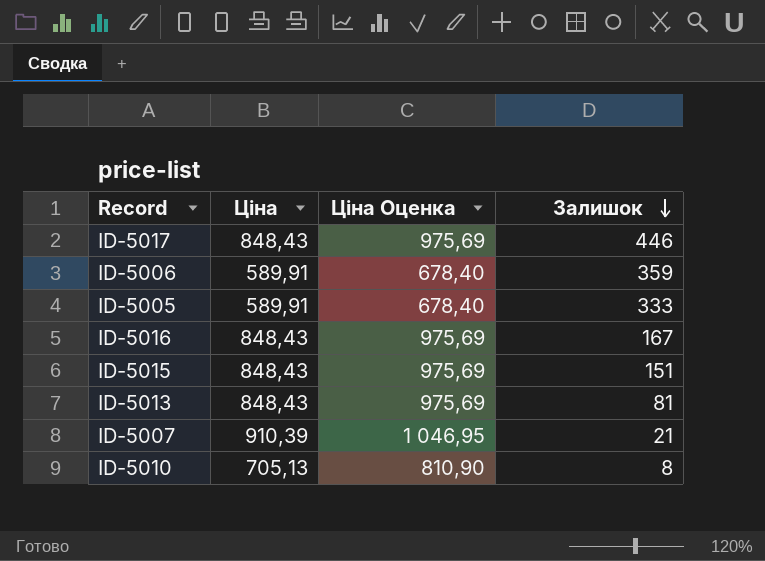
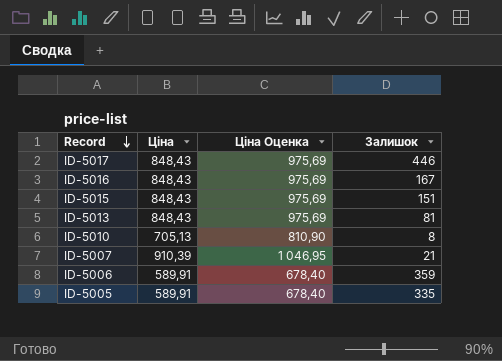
row order: Залишок descending -> Record descending
ID-5005 | Залишок: 333 -> 335

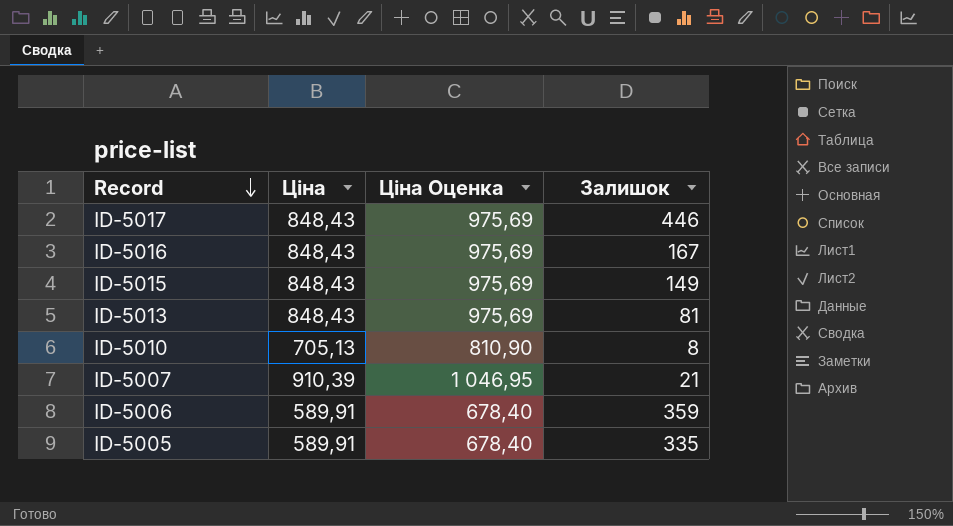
ID-5015 | Залишок: 151 -> 149

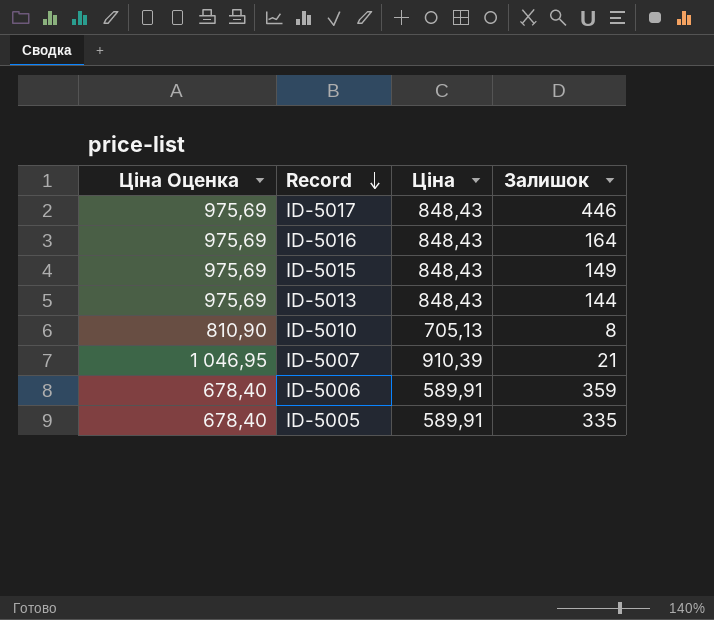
column Ціна Оценка | position: 3 -> 1
ID-5016 | Залишок: 167 -> 164
ID-5013 | Залишок: 81 -> 144

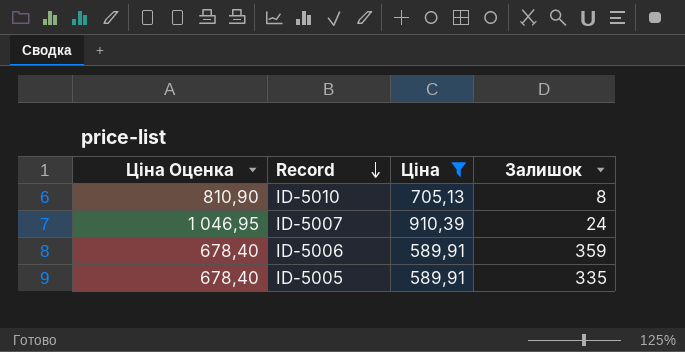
filter: none -> Ціна != 848,43
ID-5007 | Залишок: 21 -> 24

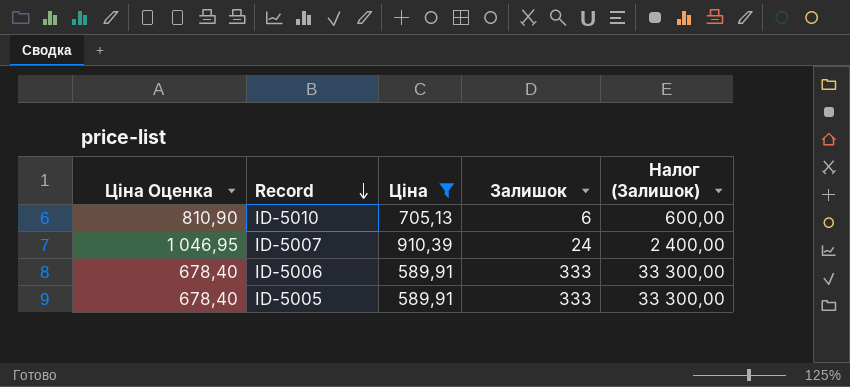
column Налог (Залишок) | formula: none -> [Залишок] * 100
ID-5010 | Залишок: 8 -> 6
ID-5006 | Залишок: 359 -> 333
ID-5005 | Залишок: 335 -> 333

